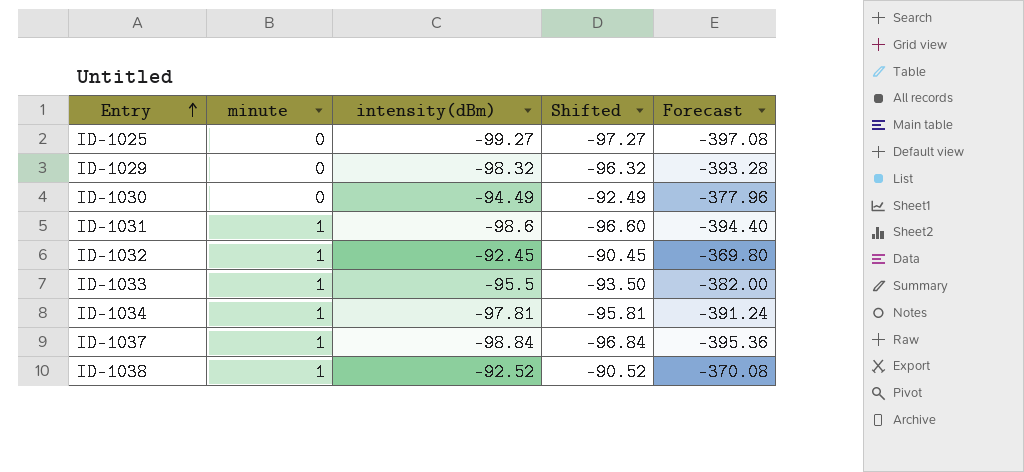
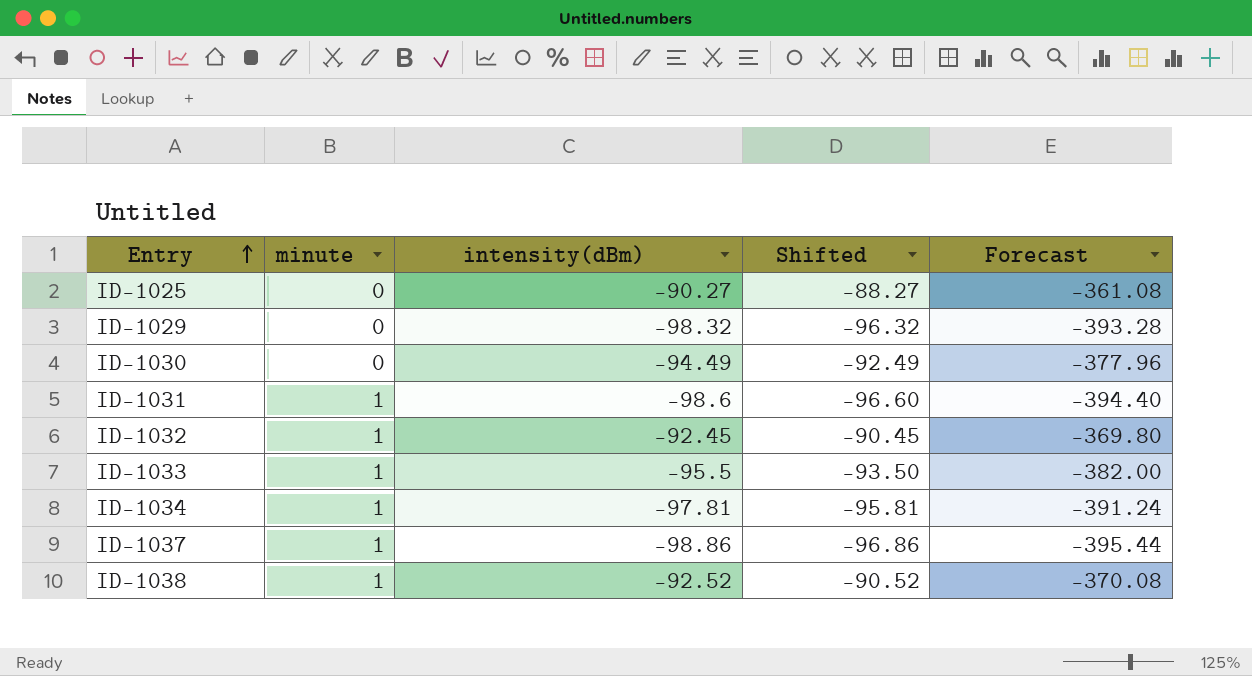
ID-1025 | intensity(dBm): -99.27 -> -90.27
ID-1025 | Shifted: -97.27 -> -88.27
ID-1025 | Forecast: -397.08 -> -361.08
ID-1037 | intensity(dBm): -98.84 -> -98.86
ID-1037 | Shifted: -96.84 -> -96.86
ID-1037 | Forecast: -395.36 -> -395.44

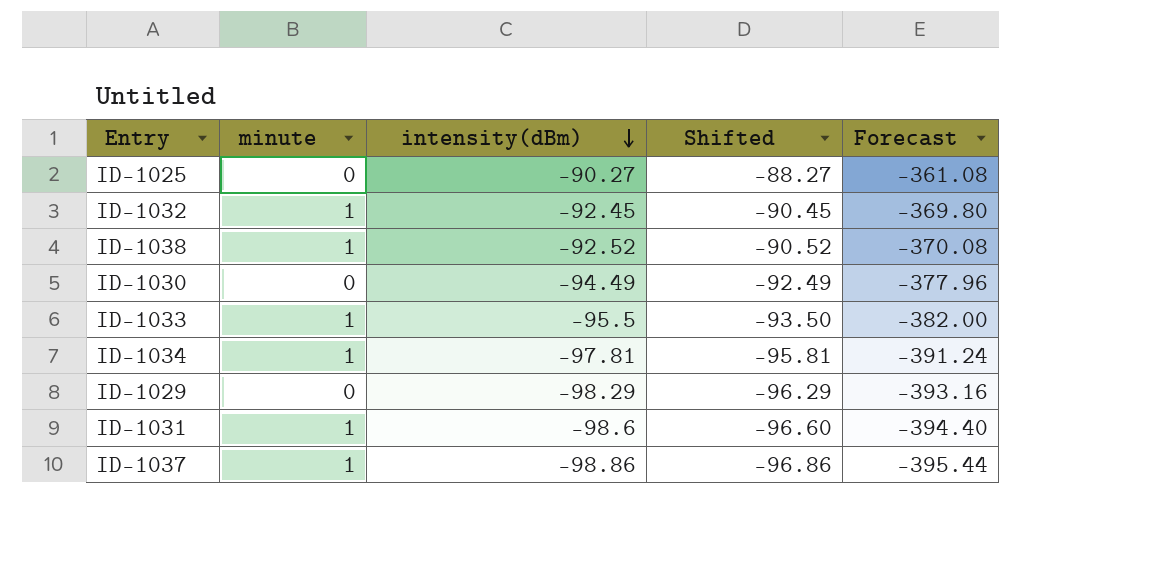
row order: Entry ascending -> intensity(dBm) descending
ID-1029 | intensity(dBm): -98.32 -> -98.29
ID-1029 | Shifted: -96.32 -> -96.29
ID-1029 | Forecast: -393.28 -> -393.16

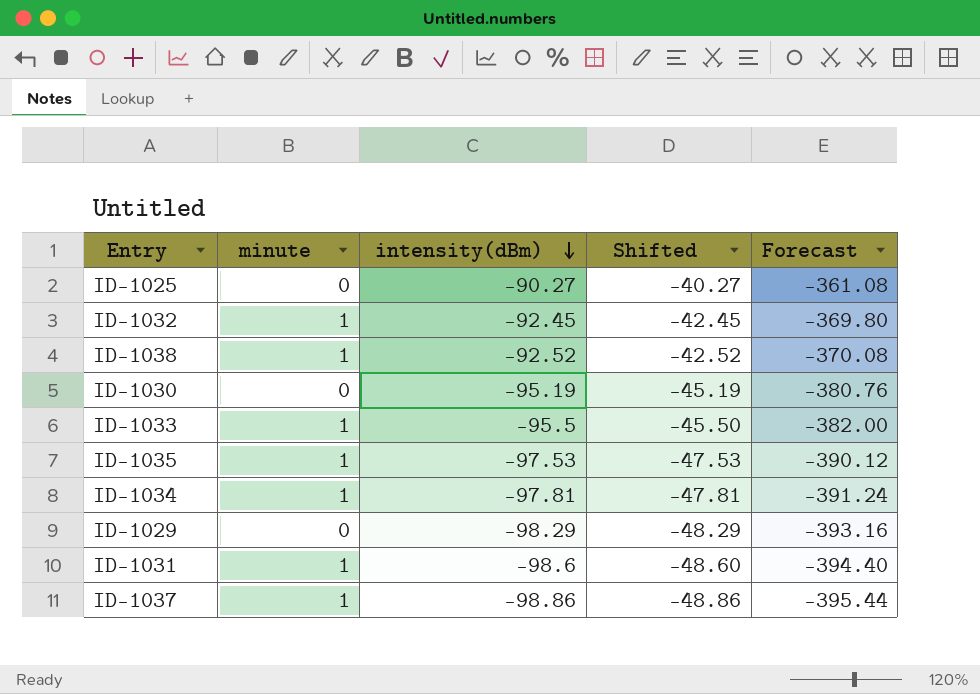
column Shifted | formula: [intensity(dBm)] + 2 -> [intensity(dBm)] + 50
ID-1030 | intensity(dBm): -94.49 -> -95.19
ID-1030 | Forecast: -377.96 -> -380.76
row ID-1035: none -> 1 | -97.53 | -47.53 | -390.12

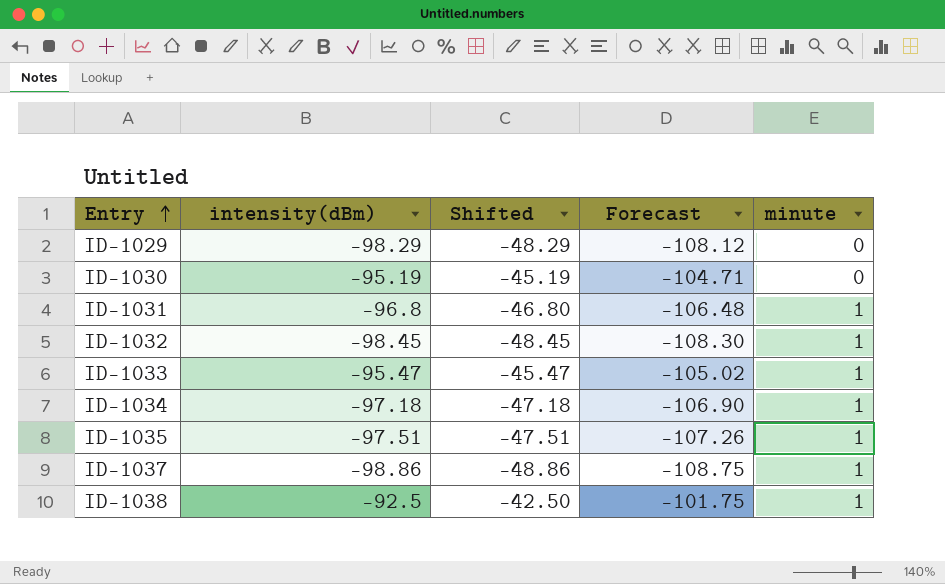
row order: intensity(dBm) descending -> Entry ascending
column Forecast | formula: [intensity(dBm)] * 4 -> [intensity(dBm)] * 1.1
column minute | position: 2 -> 5
row ID-1025: 0 | -90.27 | -40.27 | -361.08 -> none
ID-1031 | intensity(dBm): -98.6 -> -96.8
ID-1031 | Shifted: -48.60 -> -46.80
ID-1032 | intensity(dBm): -92.45 -> -98.45
ID-1032 | Shifted: -42.45 -> -48.45
ID-1033 | intensity(dBm): -95.5 -> -95.47
ID-1033 | Shifted: -45.50 -> -45.47
ID-1034 | intensity(dBm): -97.81 -> -97.18
ID-1034 | Shifted: -47.81 -> -47.18
ID-1035 | intensity(dBm): -97.53 -> -97.51
ID-1035 | Shifted: -47.53 -> -47.51
ID-1038 | intensity(dBm): -92.52 -> -92.5
ID-1038 | Shifted: -42.52 -> -42.50

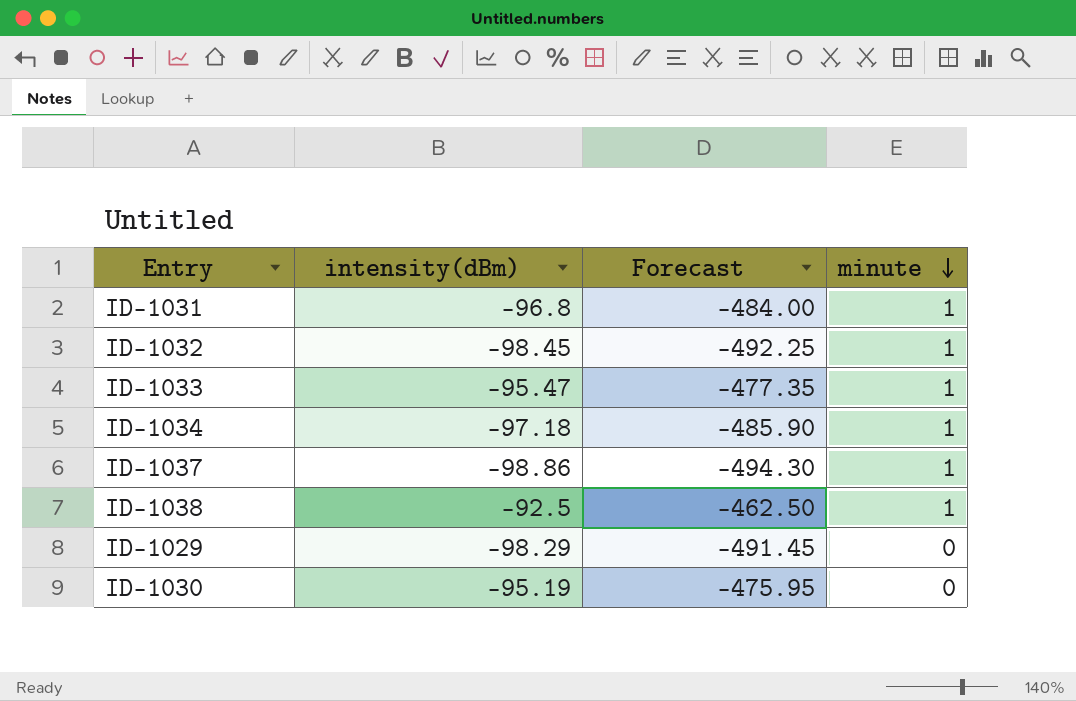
row order: Entry ascending -> minute descending
column Shifted | formula: [intensity(dBm)] + 50 -> none
column Forecast | formula: [intensity(dBm)] * 1.1 -> [intensity(dBm)] * 5
row ID-1035: -97.51 | -47.51 | -107.26 | 1 -> none

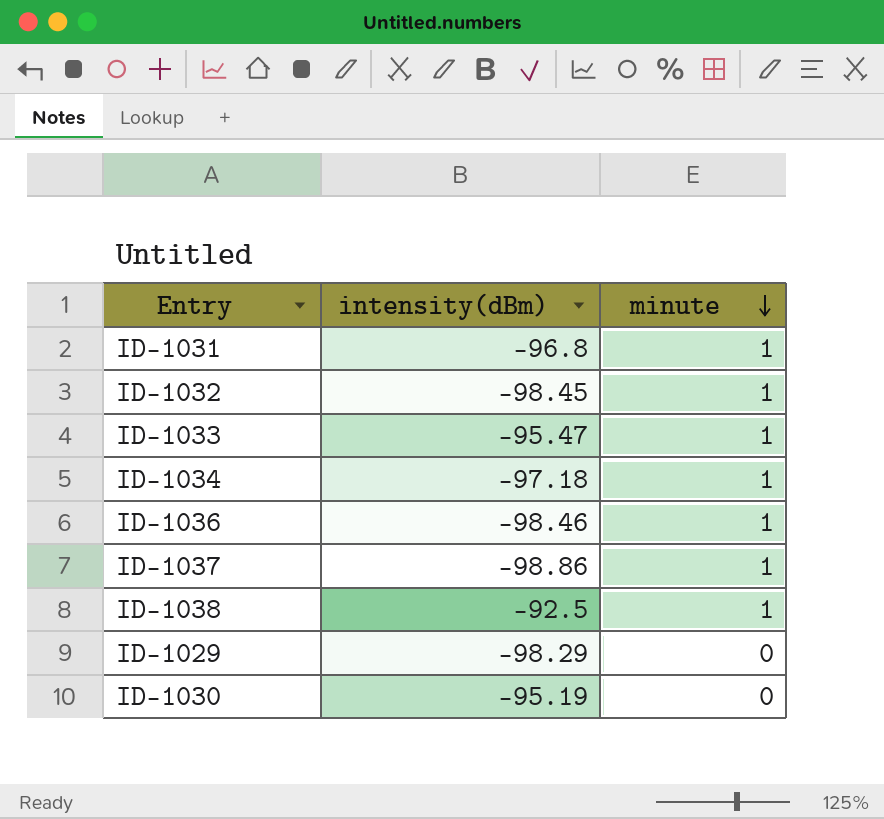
column Forecast | formula: [intensity(dBm)] * 5 -> none
row ID-1036: none -> -98.46 | 1

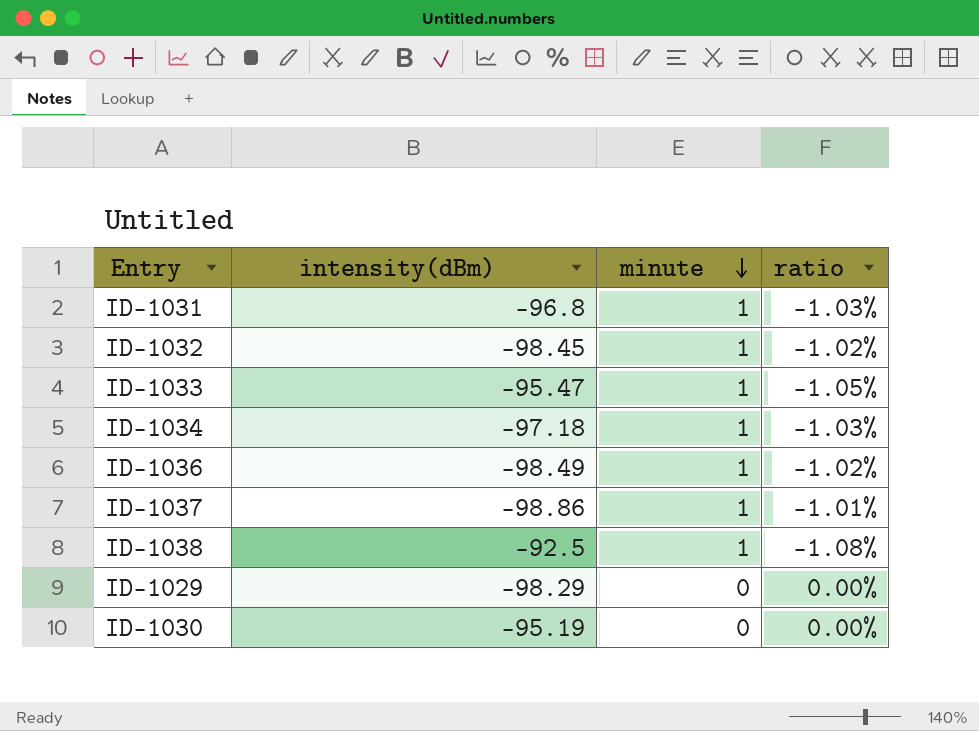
column ratio | formula: none -> [minute] / [intensity(dBm)]
ID-1036 | intensity(dBm): -98.46 -> -98.49

